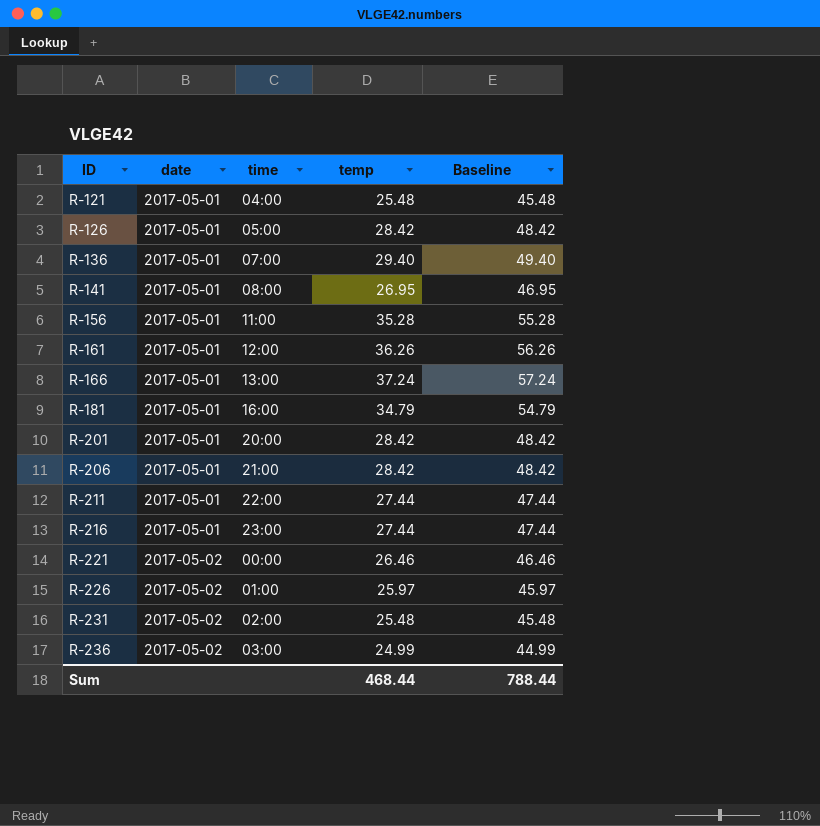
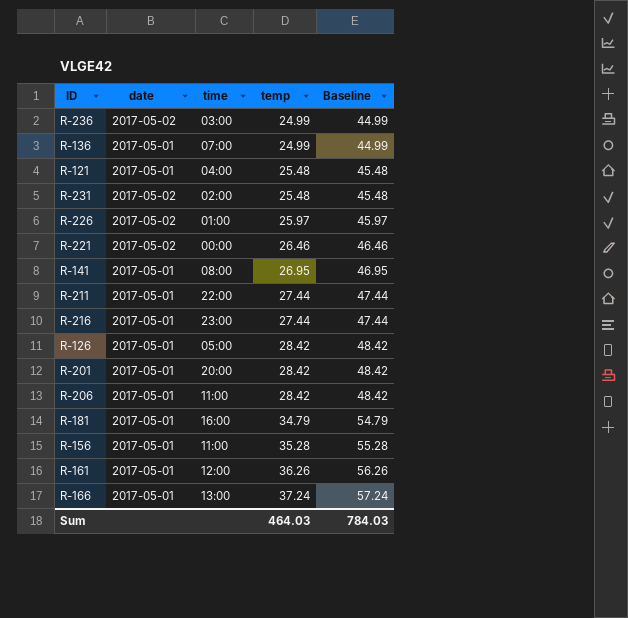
row order: ID ascending -> temp ascending
R-136 | temp: 29.40 -> 24.99
R-136 | Baseline: 49.40 -> 44.99
R-206 | time: 21:00 -> 11:00
Sum | temp: 468.44 -> 464.03
Sum | Baseline: 788.44 -> 784.03

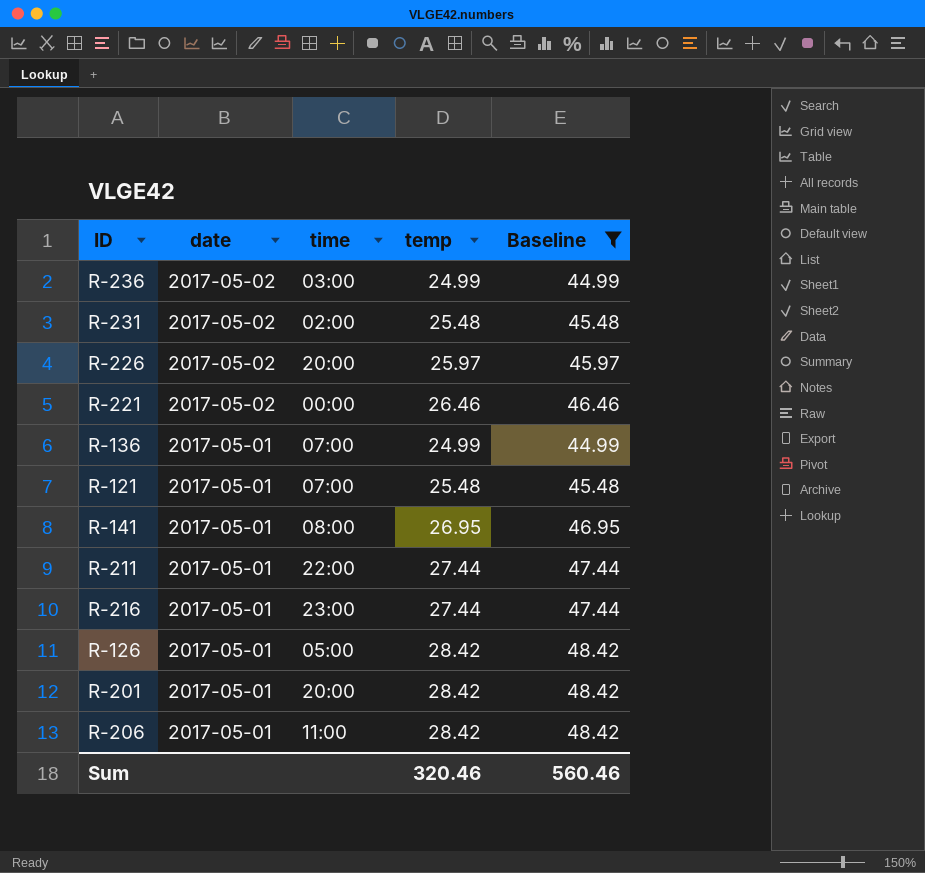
filter: none -> Baseline <= 48.42
row order: temp ascending -> date descending
R-226 | time: 01:00 -> 20:00
R-121 | time: 04:00 -> 07:00
Sum | temp: 464.03 -> 320.46
Sum | Baseline: 784.03 -> 560.46

